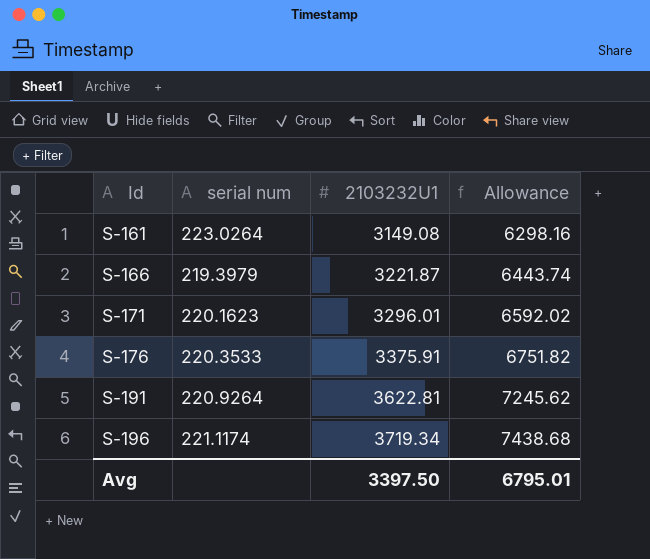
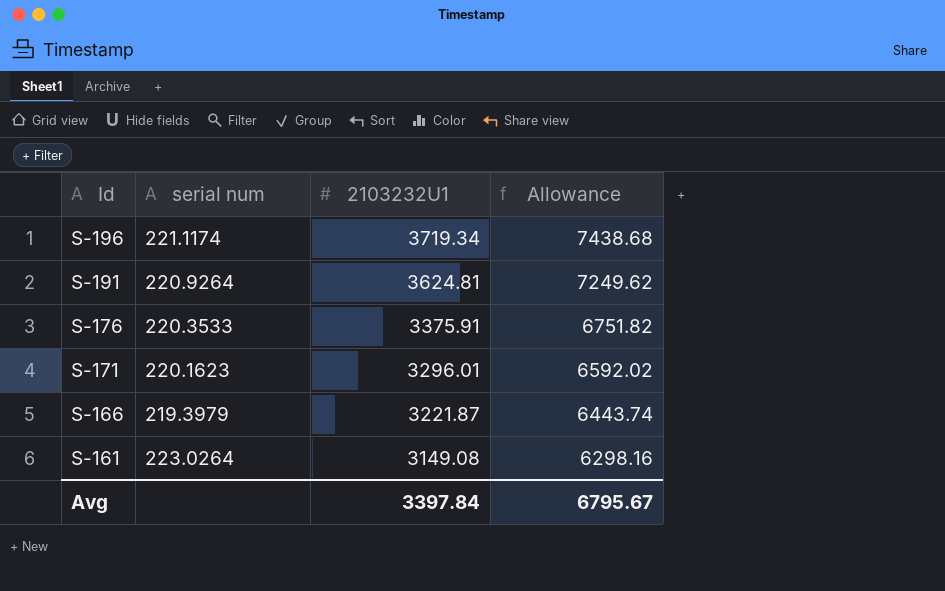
row order: Id ascending -> Id descending
S-191 | 2103232U1: 3622.81 -> 3624.81
S-191 | Allowance: 7245.62 -> 7249.62
Avg | 2103232U1: 3397.50 -> 3397.84
Avg | Allowance: 6795.01 -> 6795.67

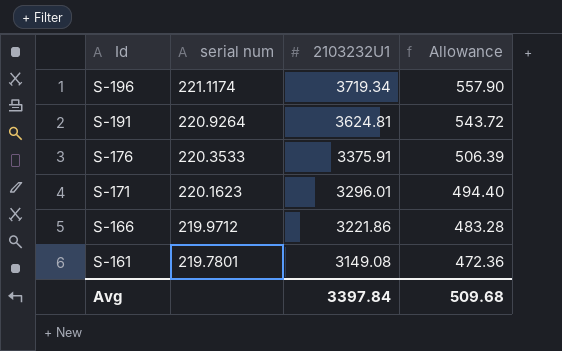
column Allowance | formula: [2103232U1] * 2 -> [2103232U1] * 0.15
S-166 | serial num: 219.3979 -> 219.9712
S-166 | 2103232U1: 3221.87 -> 3221.86
S-161 | serial num: 223.0264 -> 219.7801
Avg | Allowance: 6795.67 -> 509.68

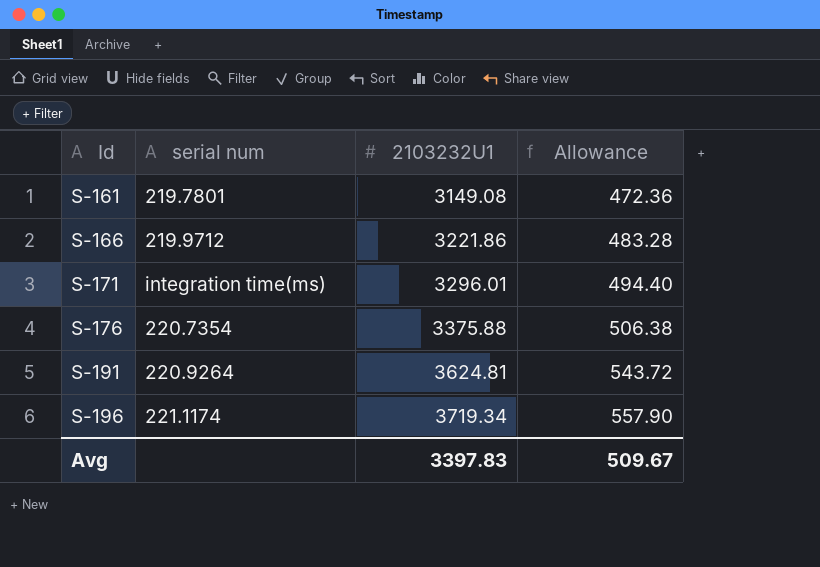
row order: Id descending -> Id ascending
S-171 | serial num: 220.1623 -> integration time(ms)
S-176 | serial num: 220.3533 -> 220.7354
S-176 | 2103232U1: 3375.91 -> 3375.88
S-176 | Allowance: 506.39 -> 506.38
Avg | 2103232U1: 3397.84 -> 3397.83
Avg | Allowance: 509.68 -> 509.67

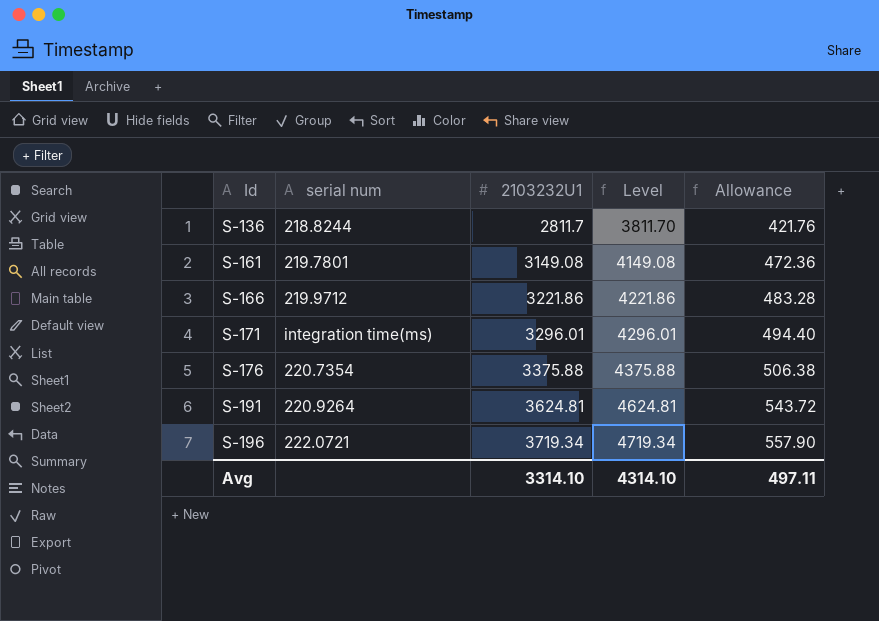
column Level | formula: none -> [2103232U1] + 1000
row S-136: none -> 218.8244 | 2811.7 | 3811.70 | 421.76
S-196 | serial num: 221.1174 -> 222.0721
Avg | 2103232U1: 3397.83 -> 3314.10
Avg | Allowance: 509.67 -> 497.11

